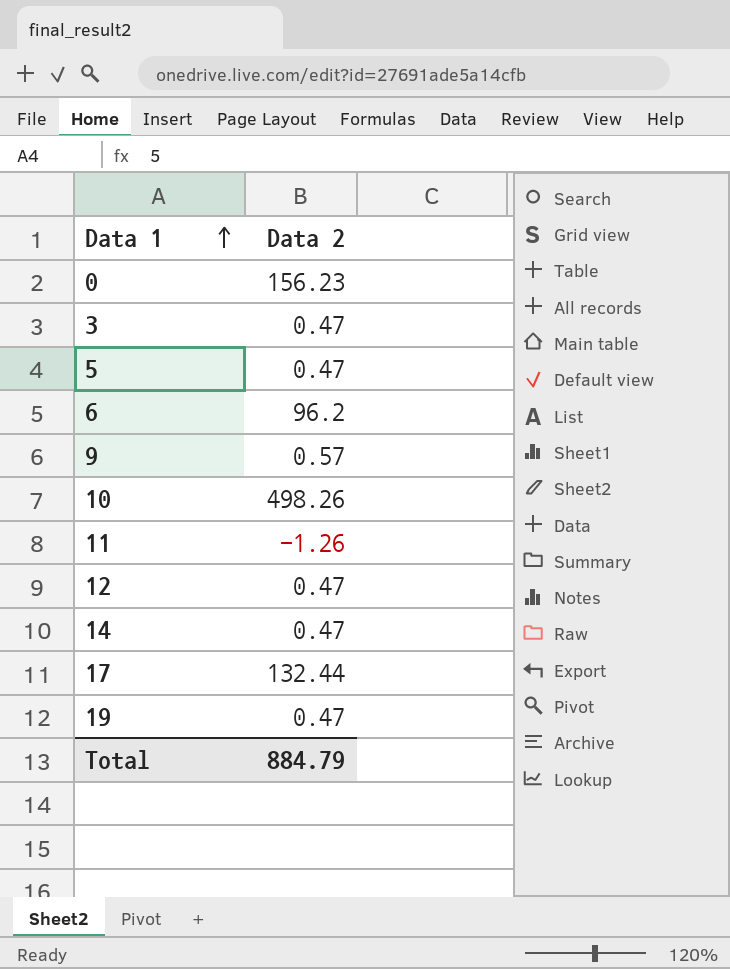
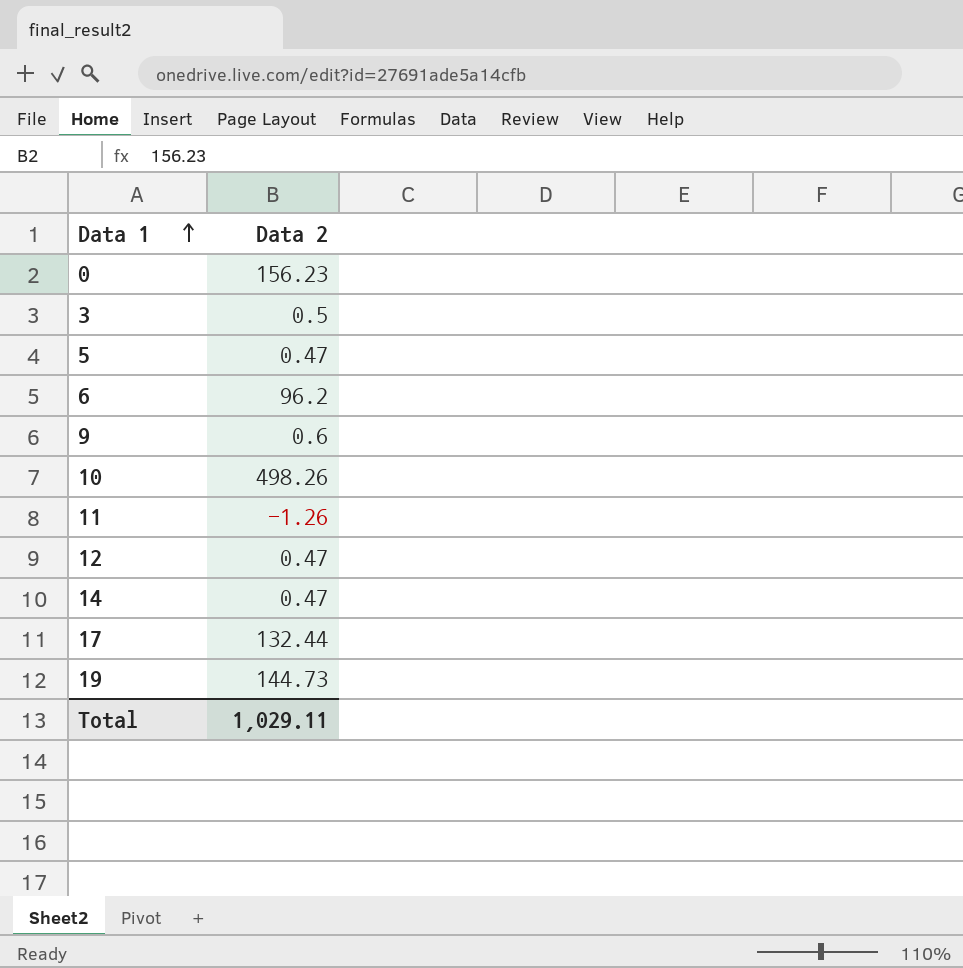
3 | Data 2: 0.47 -> 0.5
9 | Data 2: 0.57 -> 0.6
19 | Data 2: 0.47 -> 144.73
Total | Data 2: 884.79 -> 1,029.11

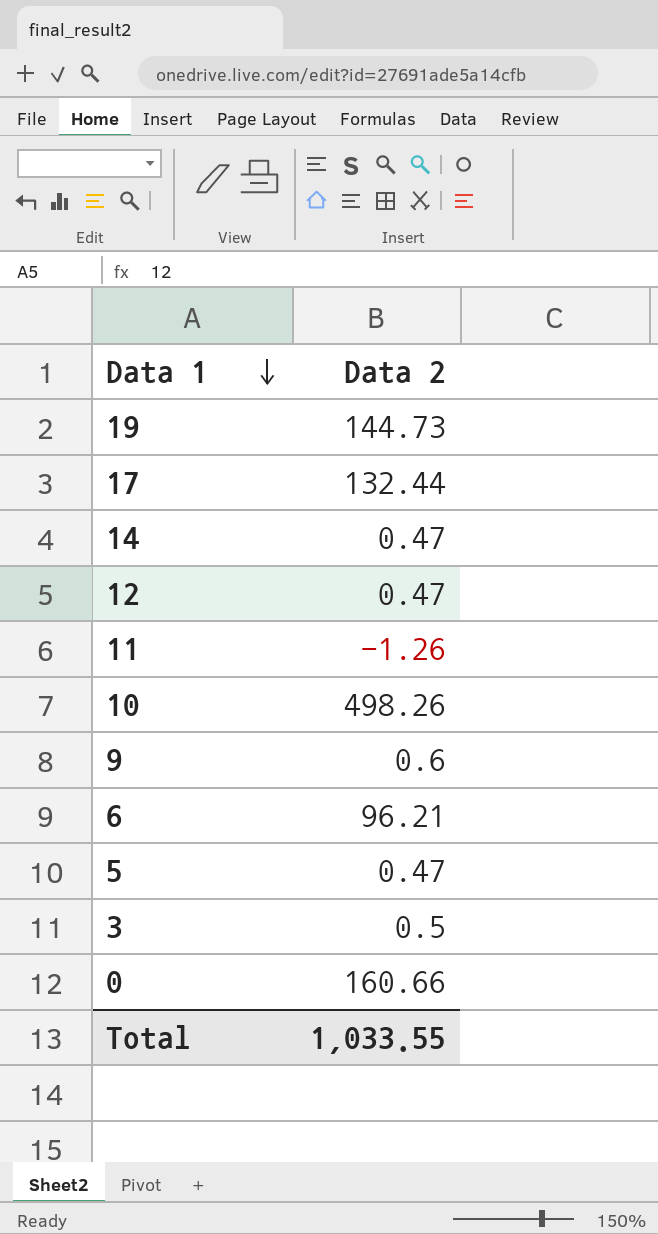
row order: Data 1 ascending -> Data 1 descending
6 | Data 2: 96.2 -> 96.21
0 | Data 2: 156.23 -> 160.66
Total | Data 2: 1,029.11 -> 1,033.55

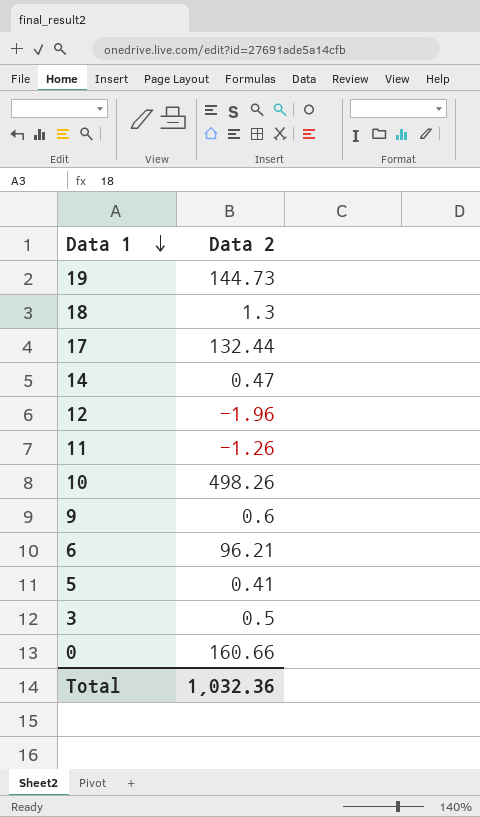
row 18: none -> 1.3
12 | Data 2: 0.47 -> -1.96
5 | Data 2: 0.47 -> 0.41
Total | Data 2: 1,033.55 -> 1,032.36

